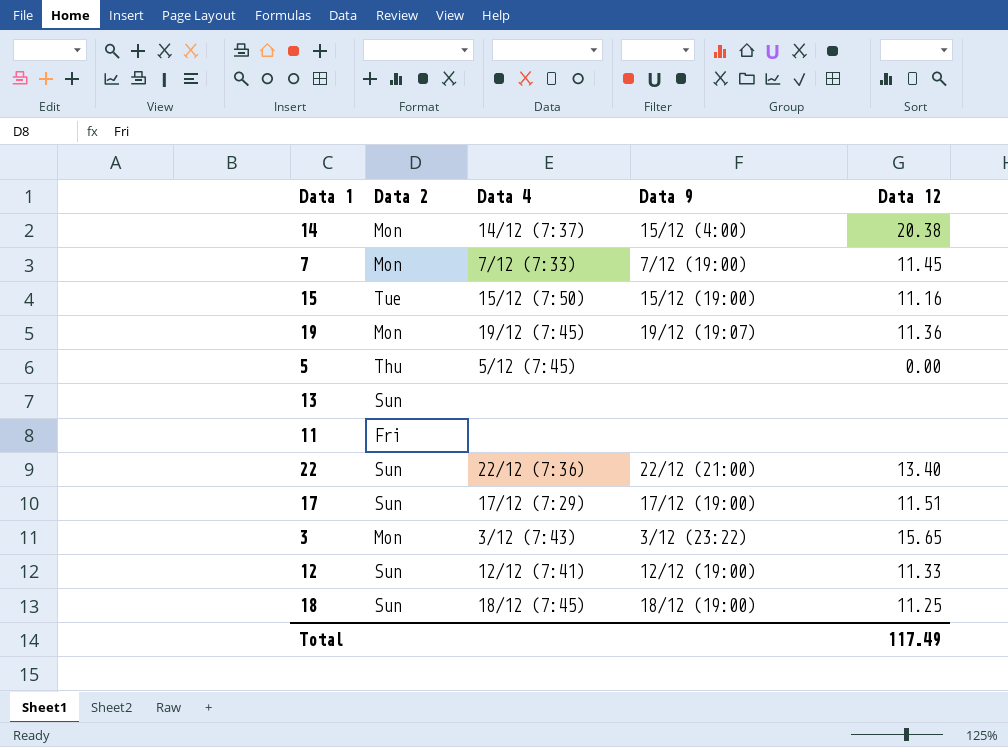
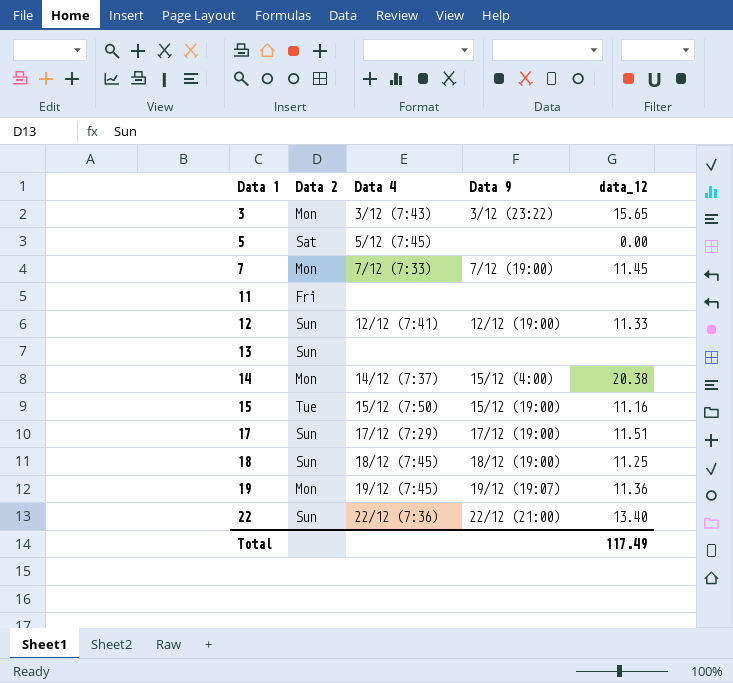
row order: none -> Data 1 ascending
column name: Data 12 -> data_12
5 | Data 2: Thu -> Sat

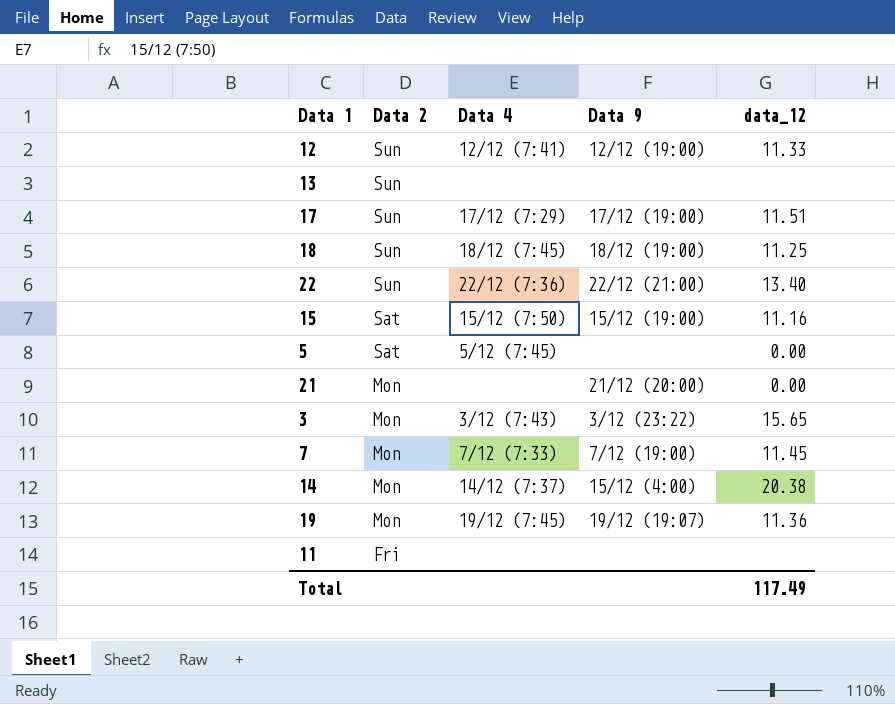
row order: Data 1 ascending -> Data 2 descending
15 | Data 2: Tue -> Sat
row 21: none -> Mon | none | 21/12 (20:00) | 0.00

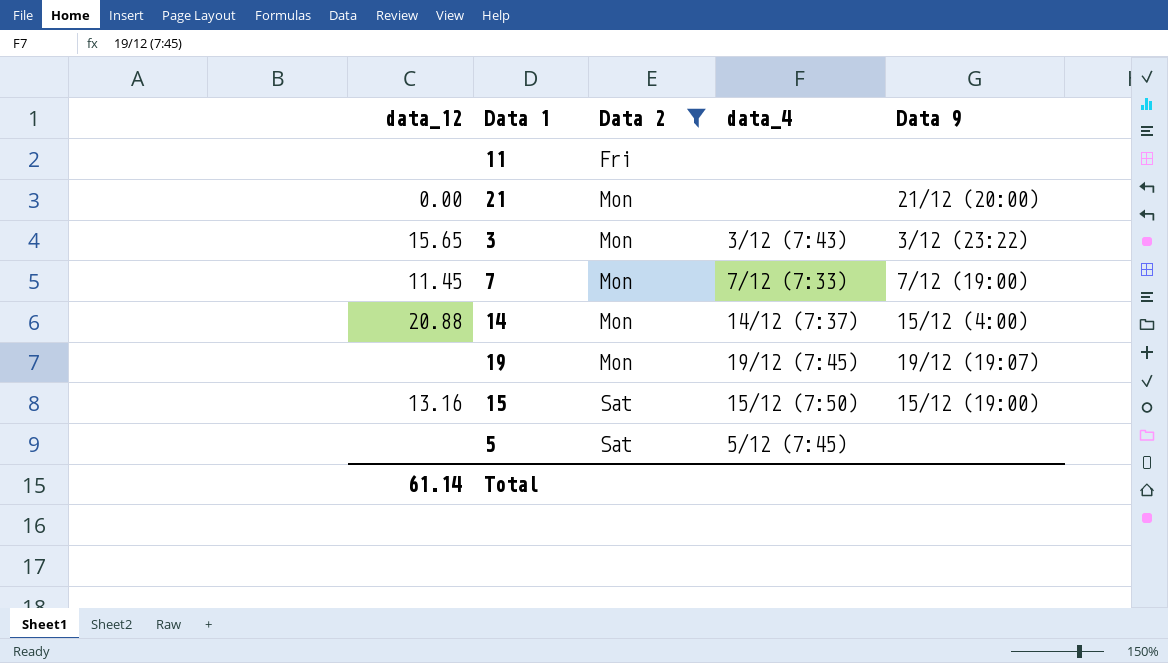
filter: none -> Data 2 != Sun
row order: Data 2 descending -> Data 2 ascending
column data_12 | position: 5 -> 1
column name: Data 4 -> data_4
14 | data_12: 20.38 -> 20.88
19 | data_12: 11.36 -> none
15 | data_12: 11.16 -> 13.16
5 | data_12: 0.00 -> none
Total | data_12: 117.49 -> 61.14

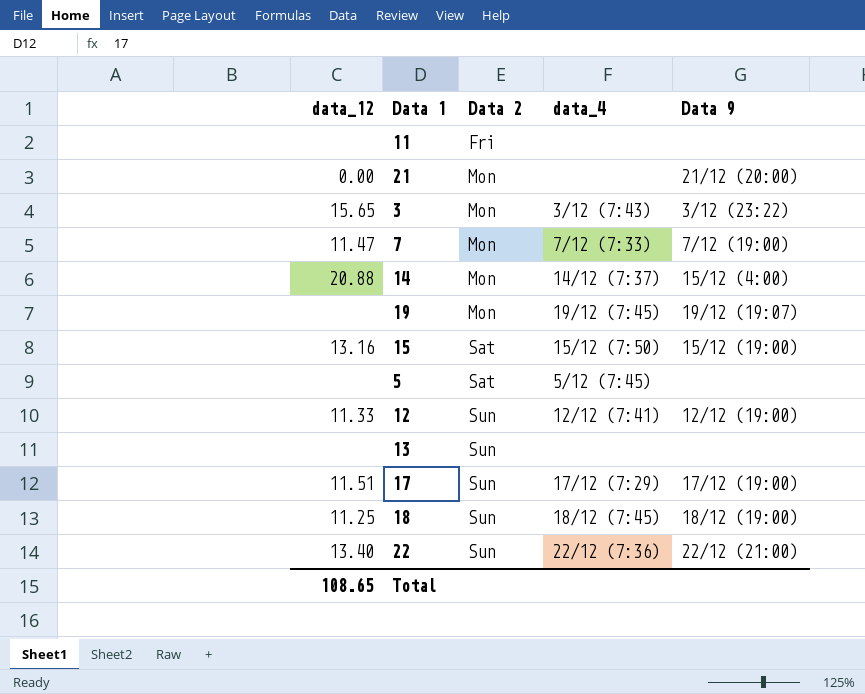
filter: Data 2 != Sun -> none
7 | data_12: 11.45 -> 11.47
Total | data_12: 61.14 -> 108.65

